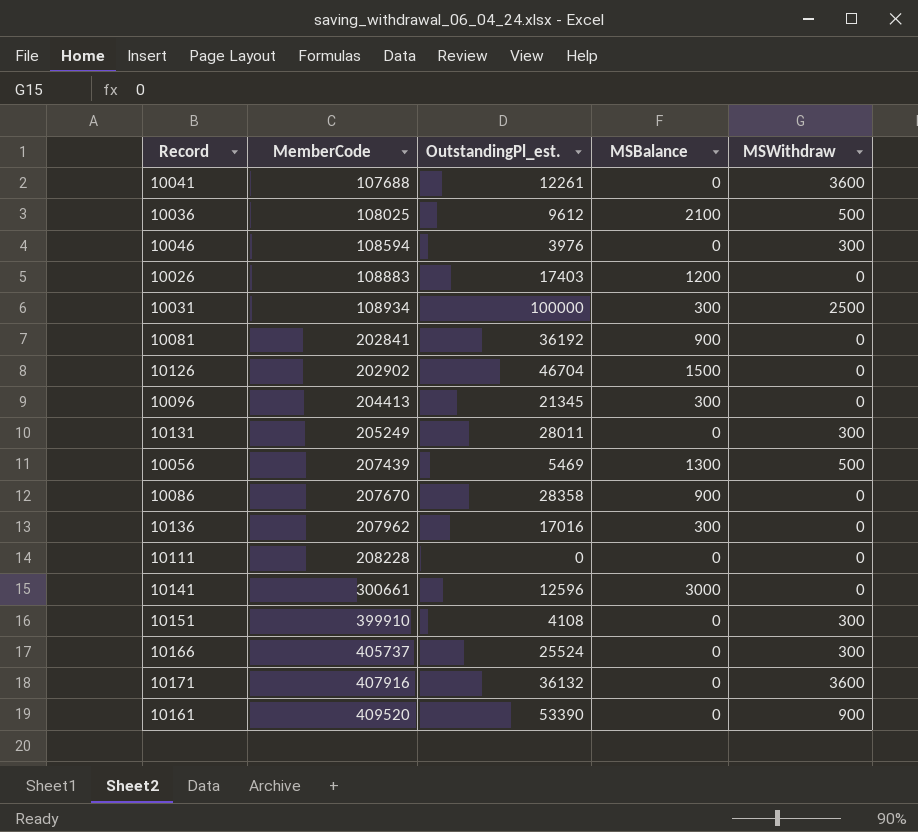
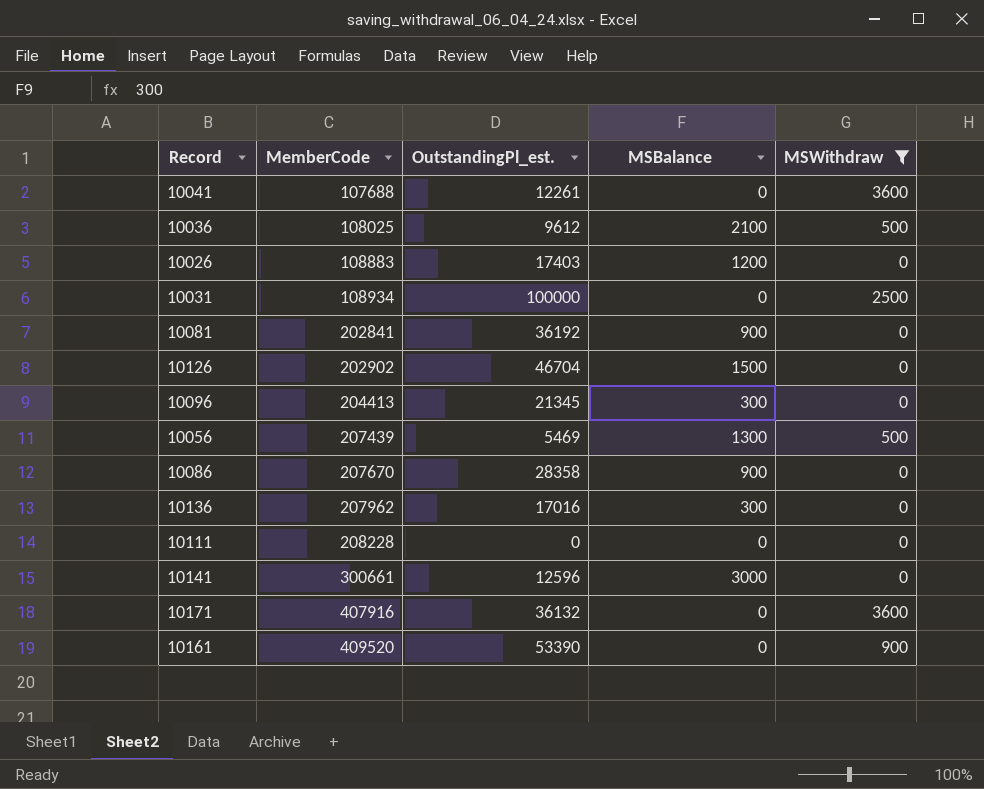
filter: none -> MSWithdraw != 300
10031 | MSBalance: 300 -> 0

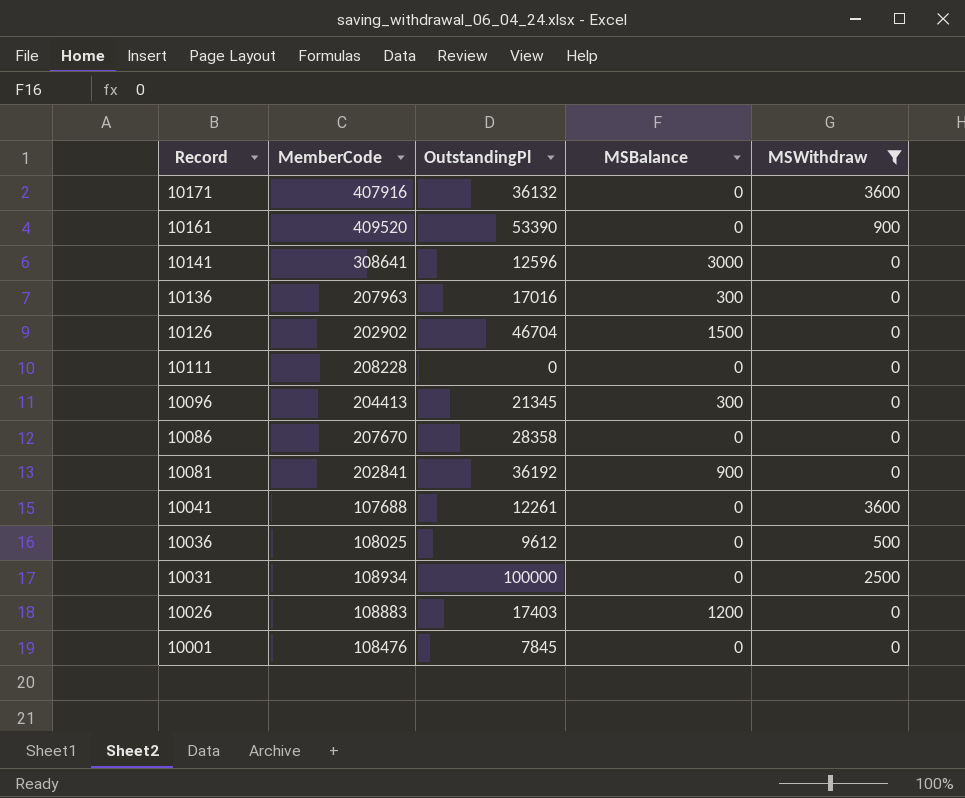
row order: MemberCode ascending -> Record descending
column name: OutstandingPl_est. -> OutstandingPl
row 10056: 207439 | 5469 | 1300 | 500 -> none
10141 | MemberCode: 300661 -> 308641
10136 | MemberCode: 207962 -> 207963
10086 | MSBalance: 900 -> 0
10036 | MSBalance: 2100 -> 0
row 10001: none -> 108476 | 7845 | 0 | 0

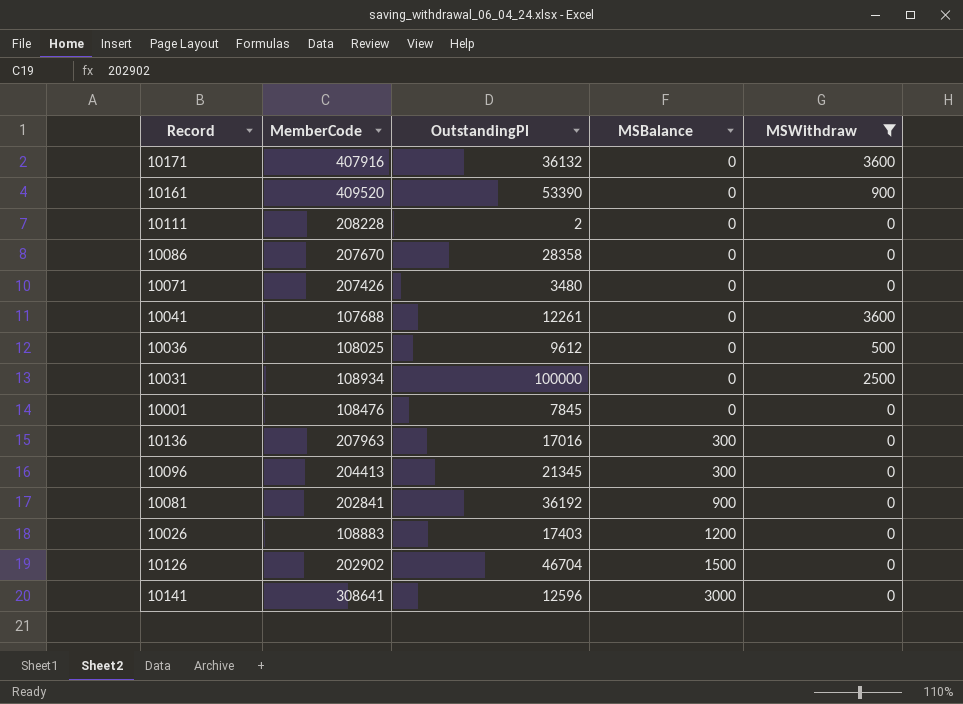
row order: Record descending -> MSBalance ascending
10111 | OutstandingPl: 0 -> 2
row 10071: none -> 207426 | 3480 | 0 | 0

